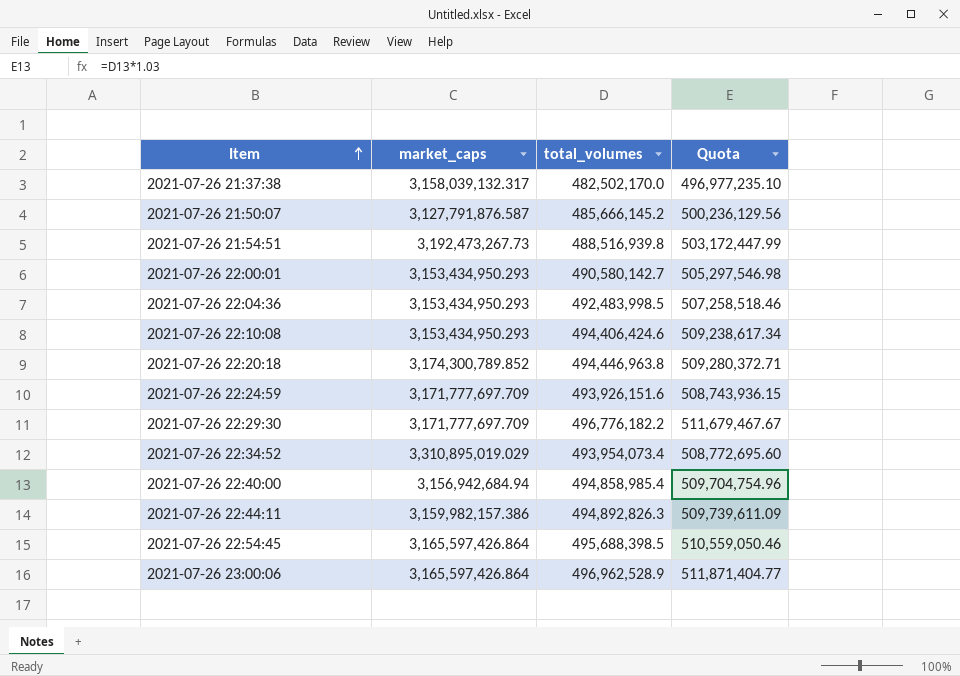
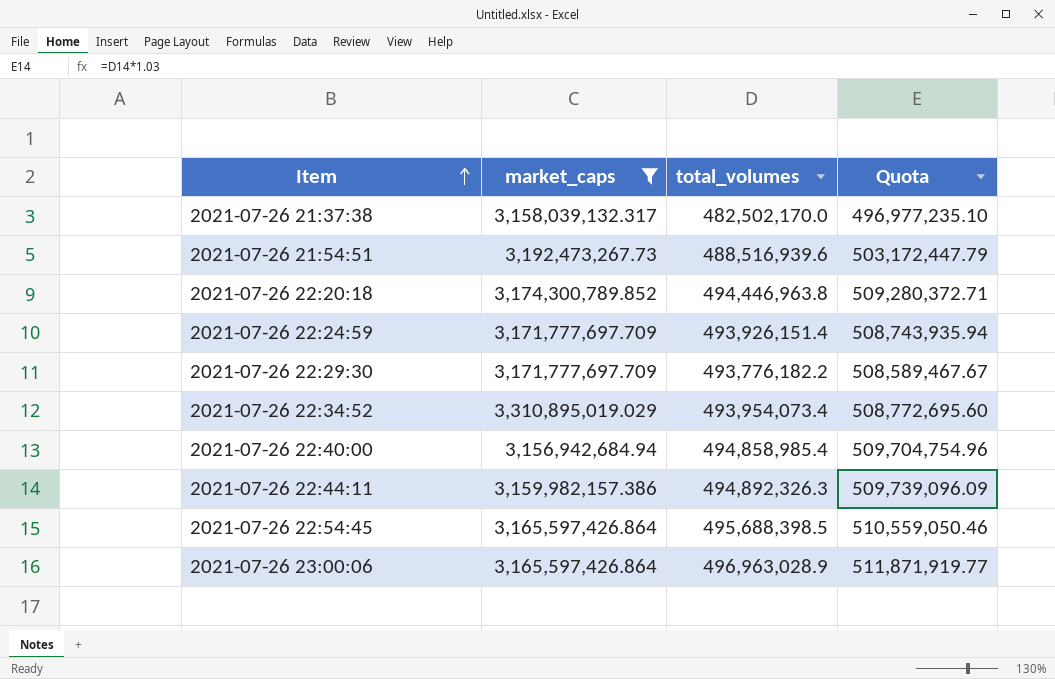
filter: none -> market_caps >= 3,156,942,684.94
2021-07-26 21:54:51 | total_volumes: 488,516,939.8 -> 488,516,939.6
2021-07-26 21:54:51 | Quota: 503,172,447.99 -> 503,172,447.79
2021-07-26 22:24:59 | total_volumes: 493,926,151.6 -> 493,926,151.4
2021-07-26 22:24:59 | Quota: 508,743,936.15 -> 508,743,935.94
2021-07-26 22:29:30 | total_volumes: 496,776,182.2 -> 493,776,182.2
2021-07-26 22:29:30 | Quota: 511,679,467.67 -> 508,589,467.67
2021-07-26 22:44:11 | total_volumes: 494,892,826.3 -> 494,892,326.3
2021-07-26 22:44:11 | Quota: 509,739,611.09 -> 509,739,096.09
2021-07-26 23:00:06 | total_volumes: 496,962,528.9 -> 496,963,028.9
2021-07-26 23:00:06 | Quota: 511,871,404.77 -> 511,871,919.77

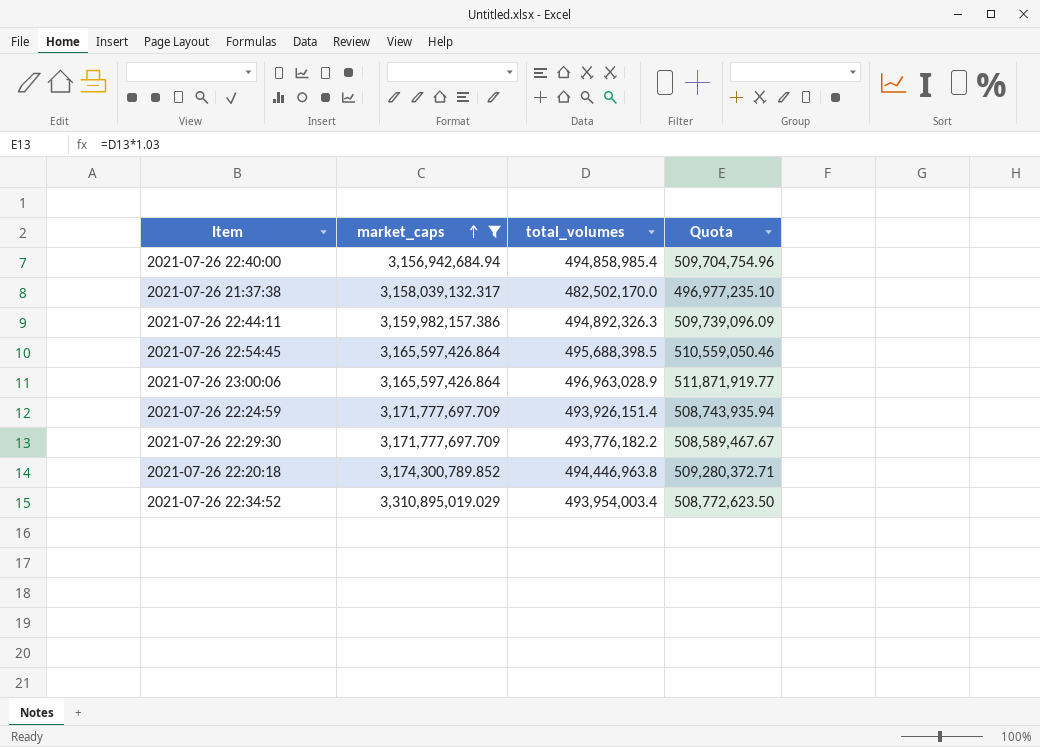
row order: Item ascending -> market_caps ascending
row 2021-07-26 21:54:51: 3,192,473,267.73 | 488,516,939.6 | 503,172,447.79 -> none
2021-07-26 22:34:52 | total_volumes: 493,954,073.4 -> 493,954,003.4
2021-07-26 22:34:52 | Quota: 508,772,695.60 -> 508,772,623.50

